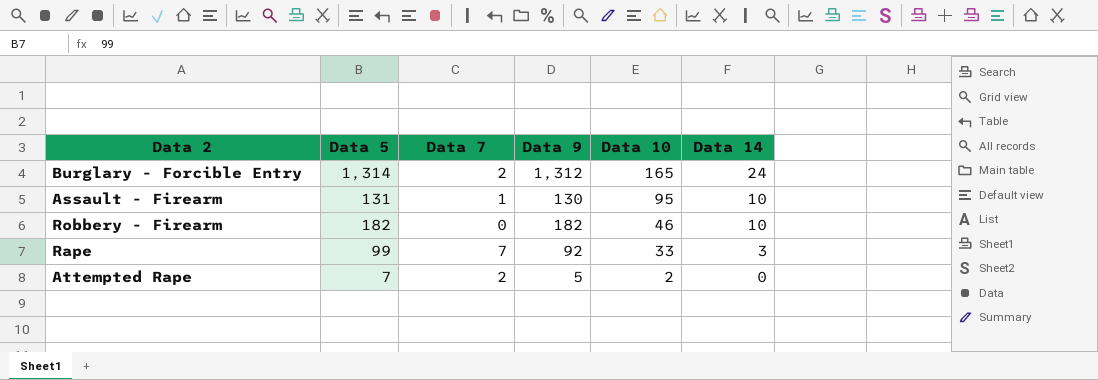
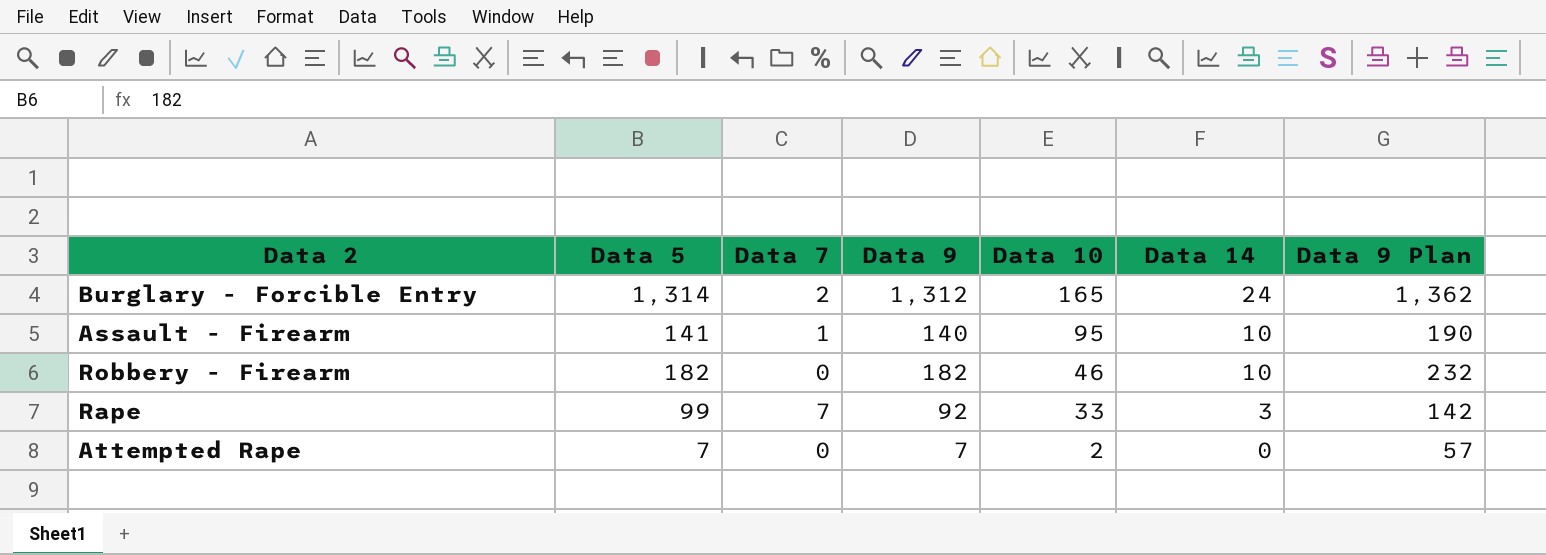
column Data 9 Plan | formula: none -> [Data 9] + 50
Assault - Firearm | Data 5: 131 -> 141
Assault - Firearm | Data 9: 130 -> 140
Attempted Rape | Data 7: 2 -> 0
Attempted Rape | Data 9: 5 -> 7

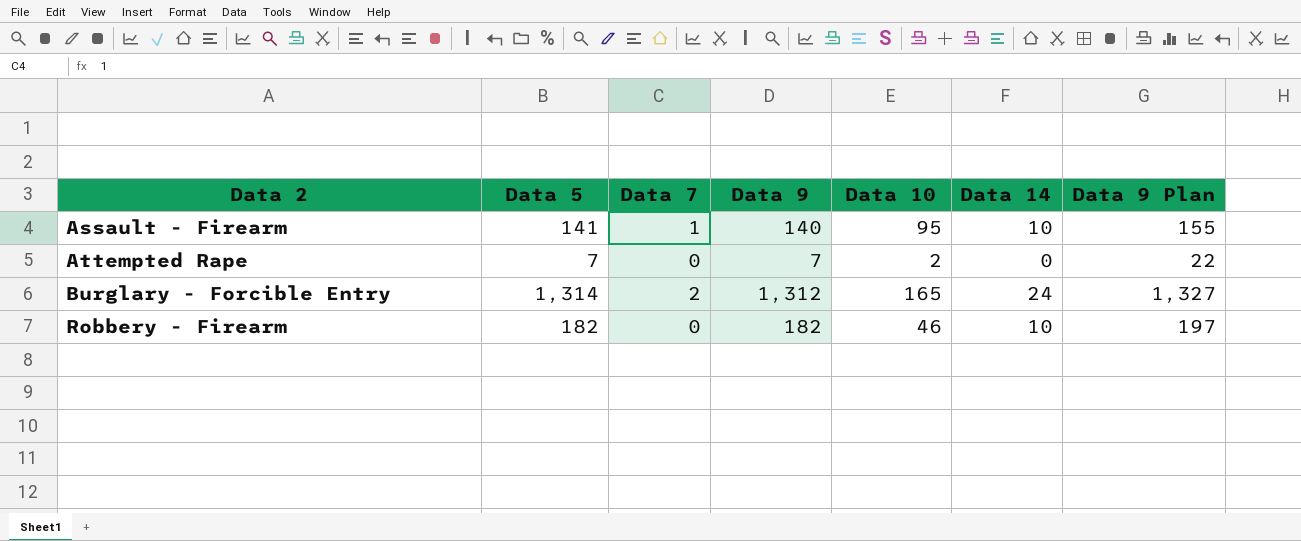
row order: Data 10 descending -> Data 2 ascending
column Data 9 Plan | formula: [Data 9] + 50 -> [Data 9] + 15
row Rape: 99 | 7 | 92 | 33 | 3 | 142 -> none

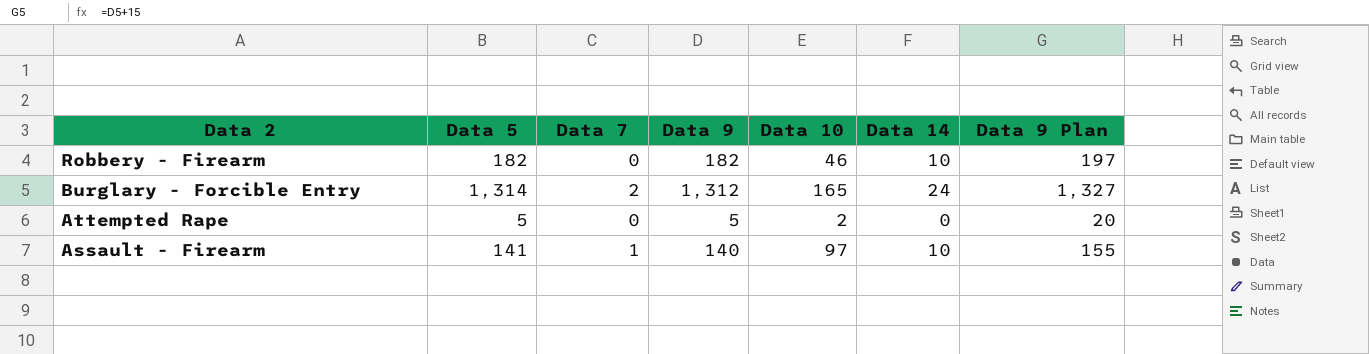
row order: Data 2 ascending -> Data 2 descending
Attempted Rape | Data 5: 7 -> 5
Attempted Rape | Data 9: 7 -> 5
Attempted Rape | Data 9 Plan: 22 -> 20
Assault - Firearm | Data 10: 95 -> 97

